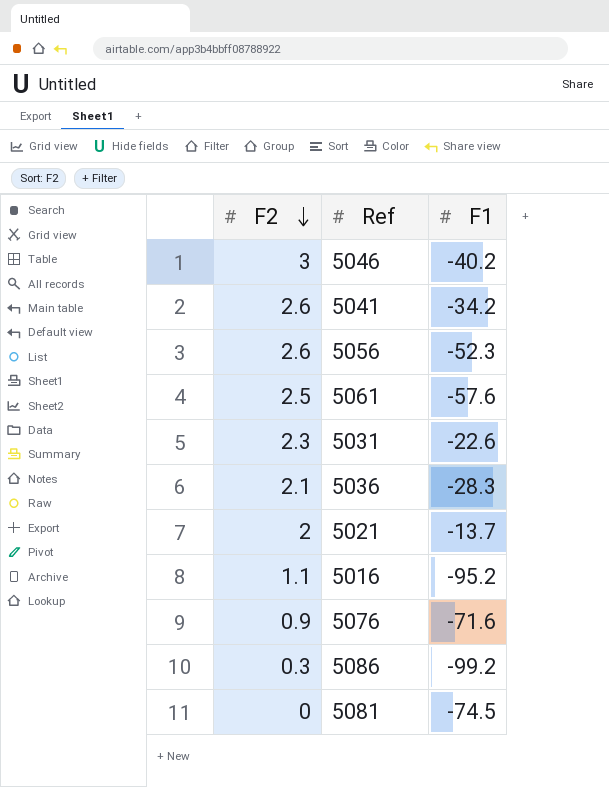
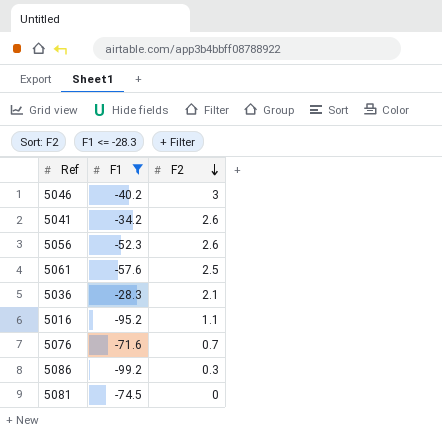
filter: none -> F1 <= -28.3
column F2 | position: 1 -> 3
5076 | F2: 0.9 -> 0.7

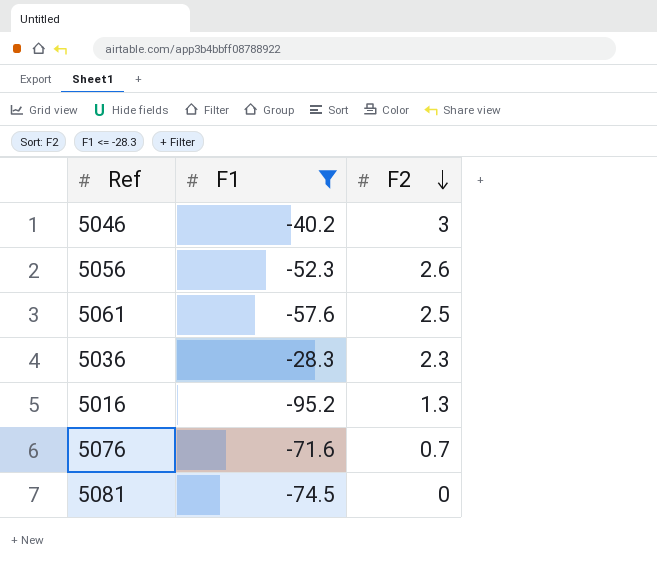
row 5041: -34.2 | 2.6 -> none
row 5086: -99.2 | 0.3 -> none
5036 | F2: 2.1 -> 2.3
5016 | F2: 1.1 -> 1.3

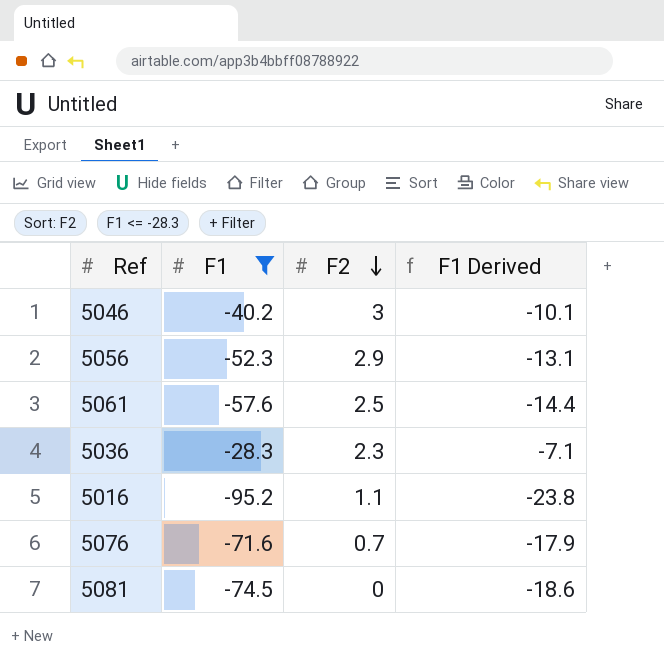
column F1 Derived | formula: none -> [F1] * 0.25
5056 | F2: 2.6 -> 2.9
5016 | F2: 1.3 -> 1.1

